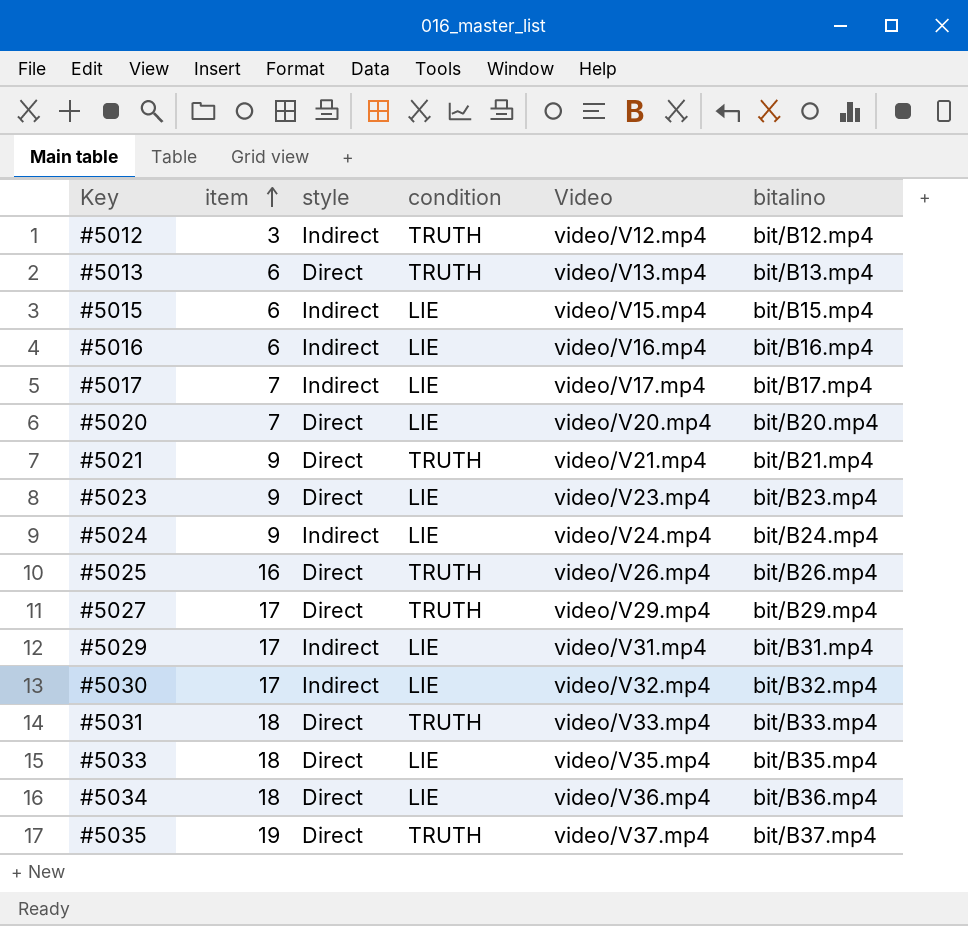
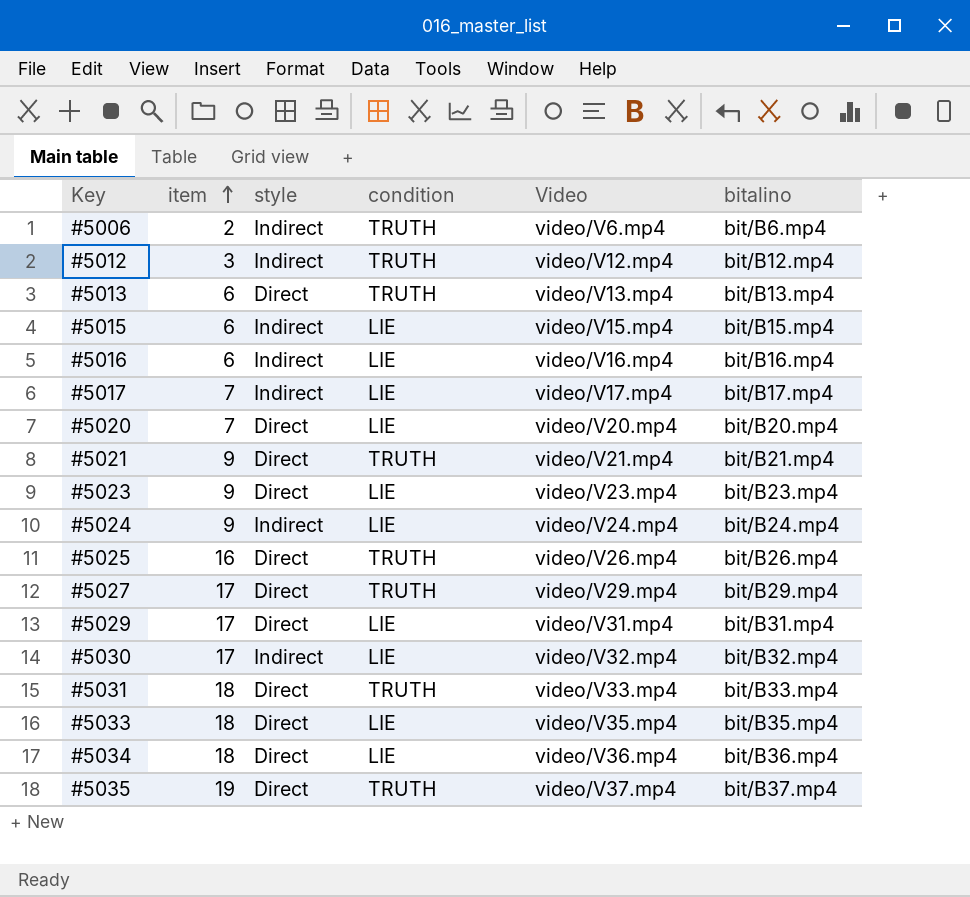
row #5006: none -> 2 | Indirect | TRUTH | video/V6.mp4 | bit/B6.mp4
#5029 | style: Indirect -> Direct

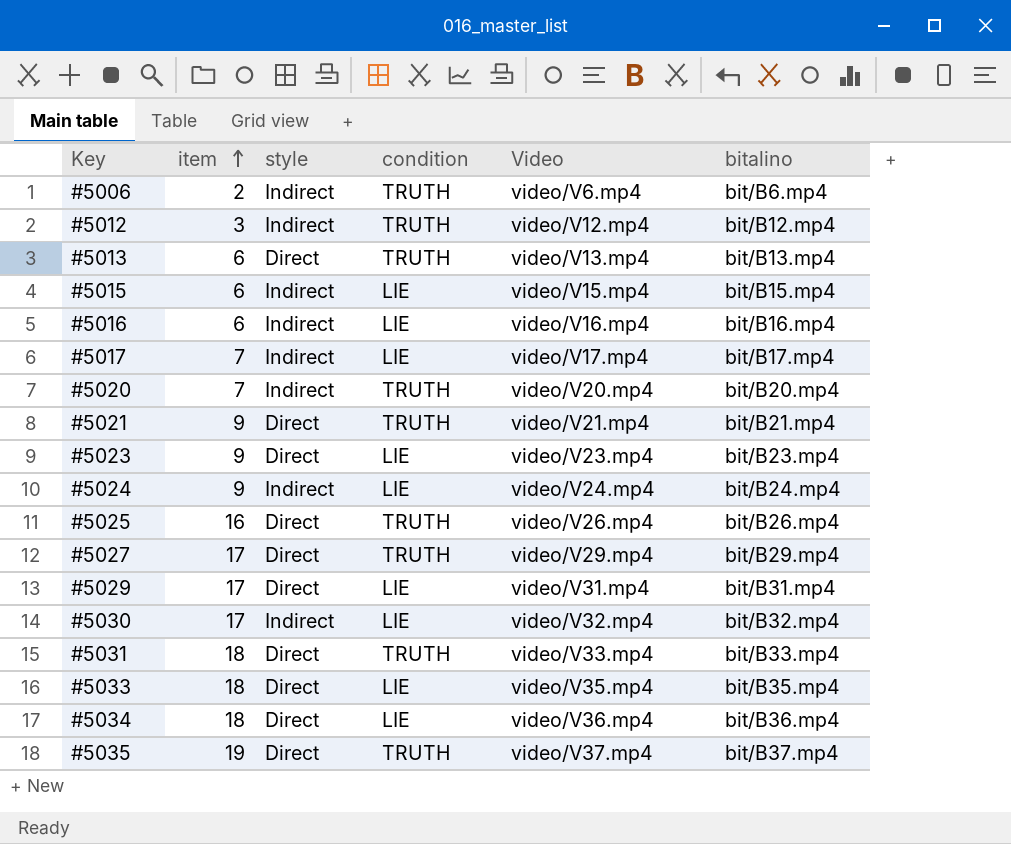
#5020 | style: Direct -> Indirect
#5020 | condition: LIE -> TRUTH

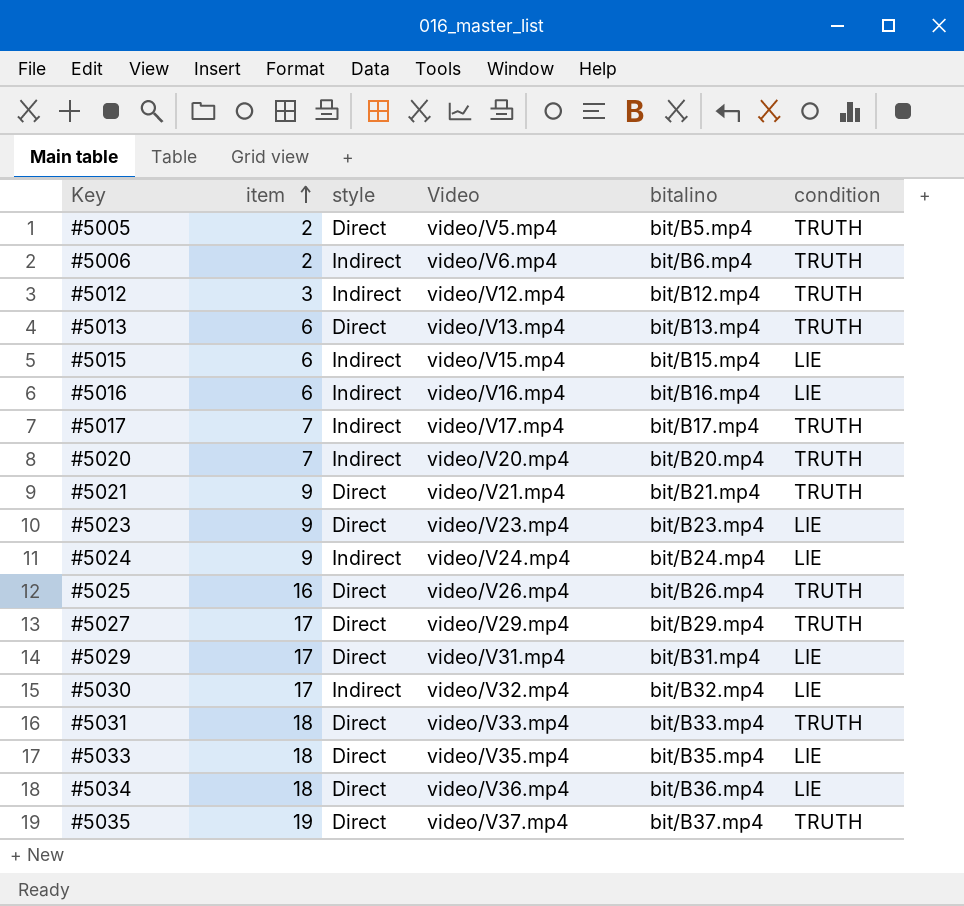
column condition | position: 4 -> 6
row #5005: none -> 2 | Direct | video/V5.mp4 | bit/B5.mp4 | TRUTH
#5017 | condition: LIE -> TRUTH

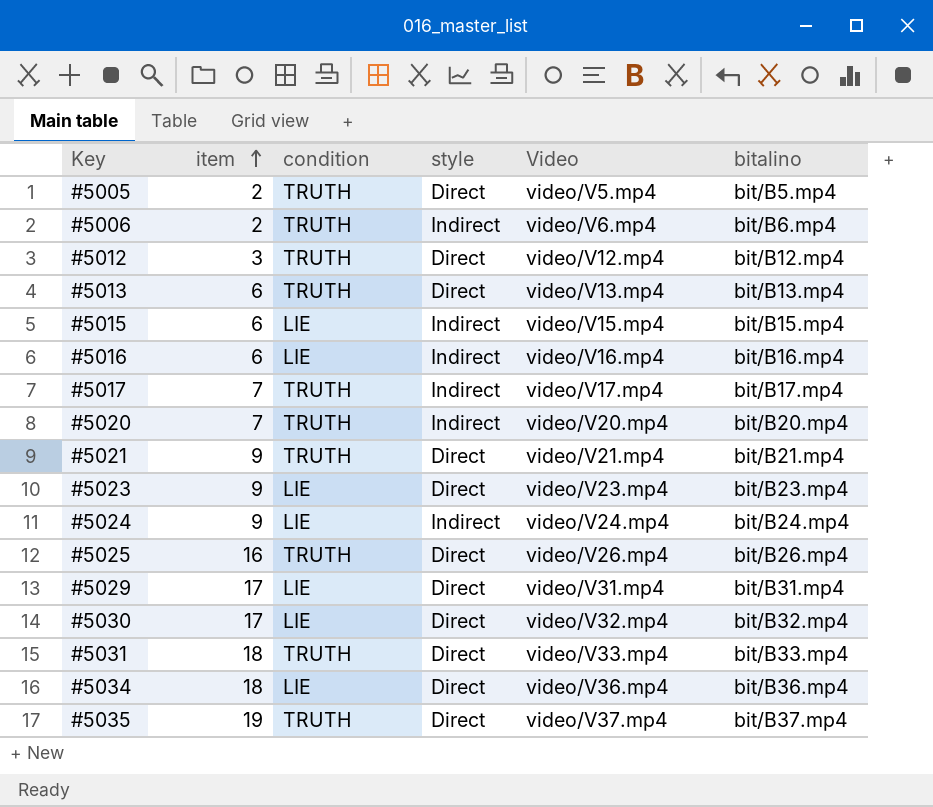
column condition | position: 6 -> 3
row #5027: 17 | Direct | video/V29.mp4 | bit/B29.mp4 | TRUTH -> none
row #5033: 18 | Direct | video/V35.mp4 | bit/B35.mp4 | LIE -> none
#5012 | style: Indirect -> Direct
#5030 | style: Indirect -> Direct

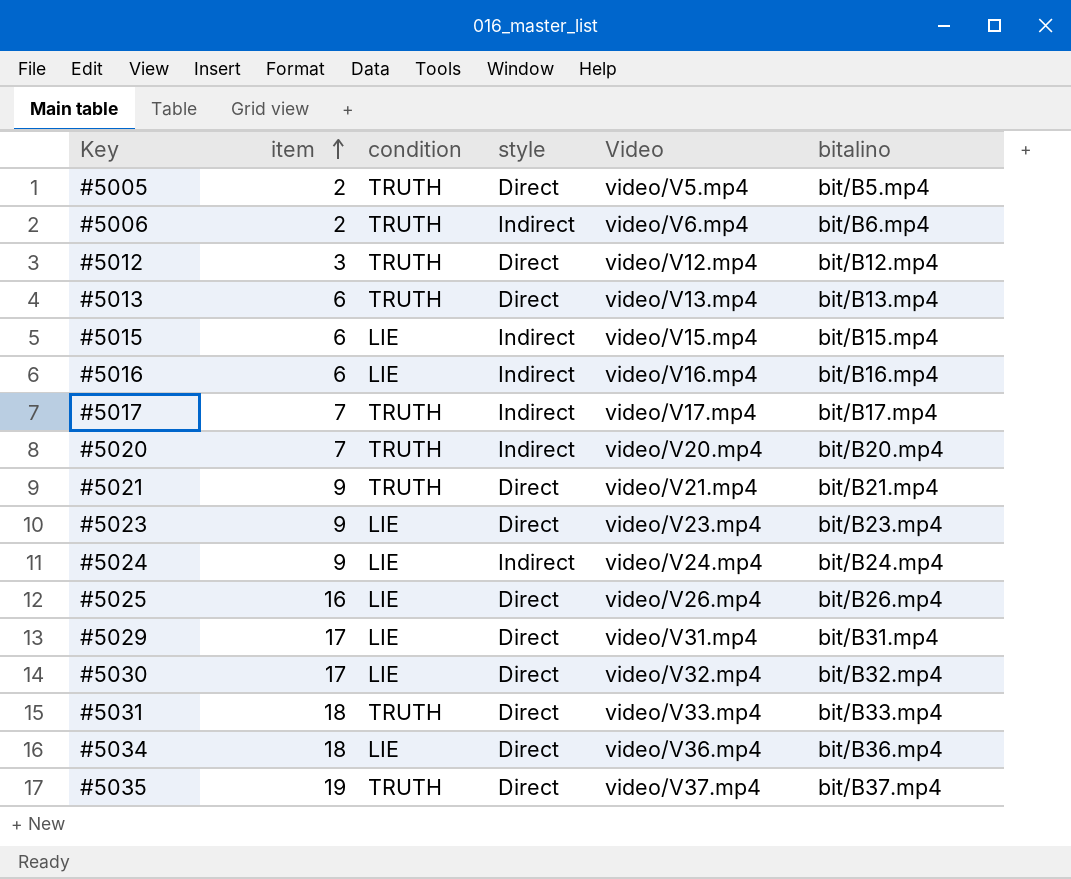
#5025 | condition: TRUTH -> LIE

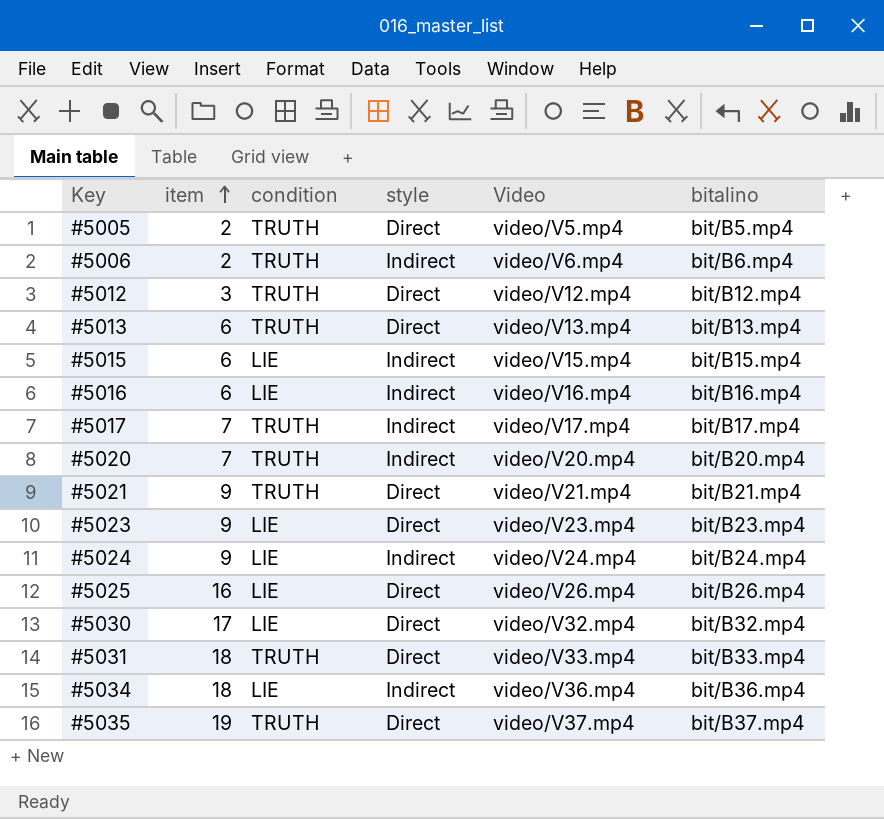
row #5029: 17 | LIE | Direct | video/V31.mp4 | bit/B31.mp4 -> none
#5034 | style: Direct -> Indirect

